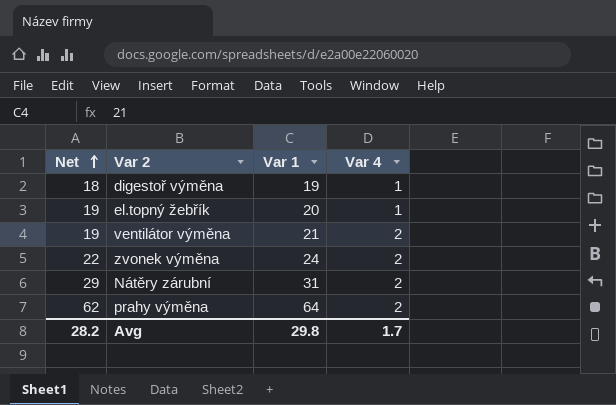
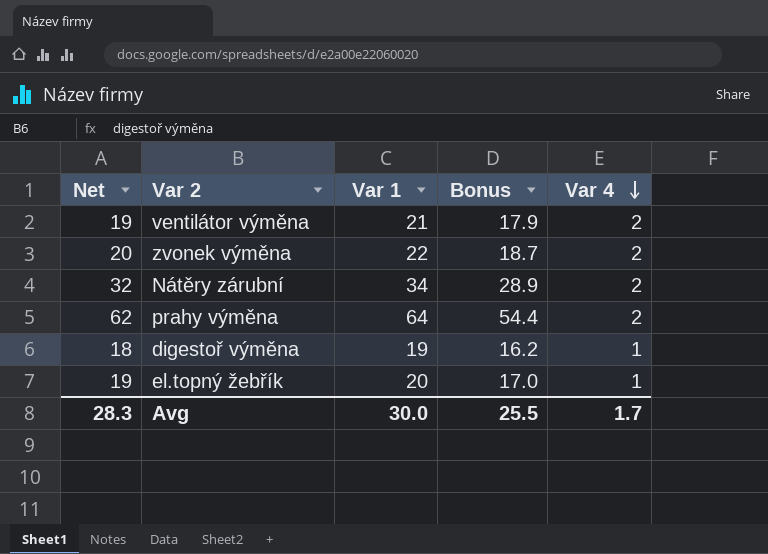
row order: Net ascending -> Var 4 descending
column Bonus | formula: none -> [Var 1] * 0.85
zvonek výměna | Net: 22 -> 20
zvonek výměna | Var 1: 24 -> 22
Nátěry zárubní | Net: 29 -> 32
Nátěry zárubní | Var 1: 31 -> 34
Avg | Net: 28.2 -> 28.3
Avg | Var 1: 29.8 -> 30.0

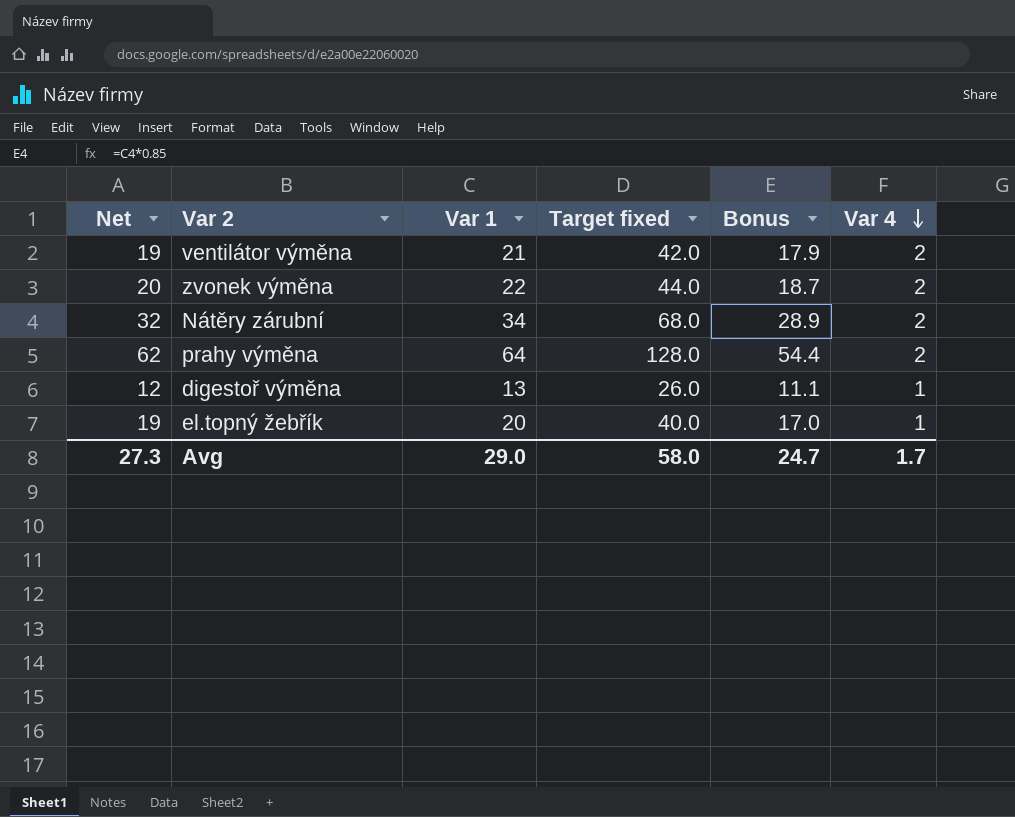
column Target fixed | formula: none -> [Var 1] * 2
digestoř výměna | Net: 18 -> 12
digestoř výměna | Var 1: 19 -> 13
digestoř výměna | Bonus: 16.2 -> 11.1
Avg | Net: 28.3 -> 27.3
Avg | Var 1: 30.0 -> 29.0
Avg | Bonus: 25.5 -> 24.7

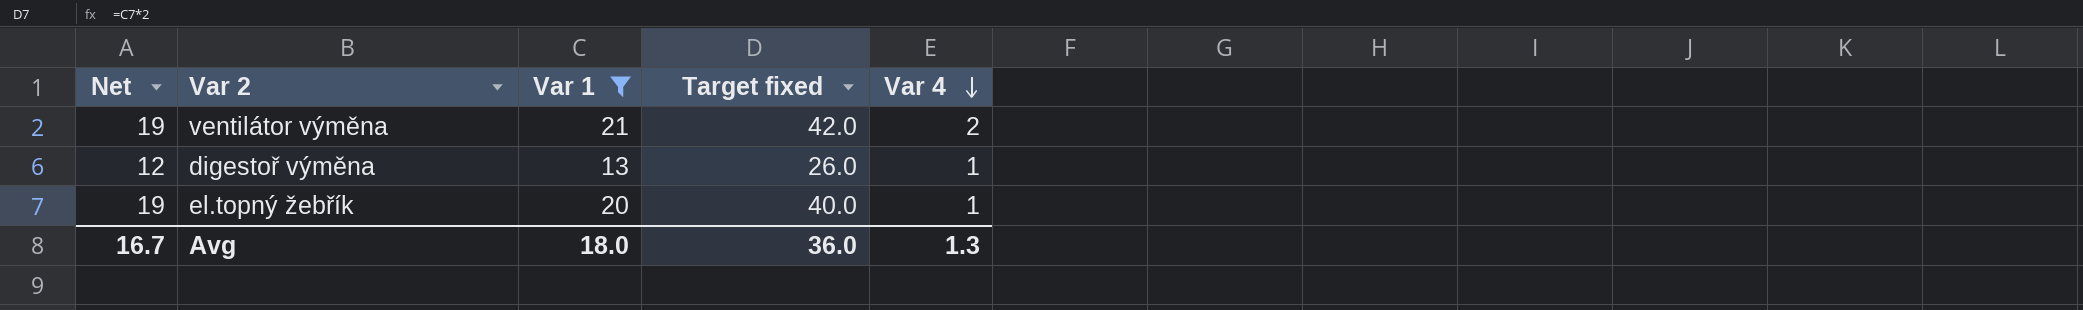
filter: none -> Var 1 <= 21
column Bonus | formula: [Var 1] * 0.85 -> none
Avg | Net: 27.3 -> 16.7
Avg | Var 1: 29.0 -> 18.0
Avg | Target fixed: 58.0 -> 36.0
Avg | Var 4: 1.7 -> 1.3

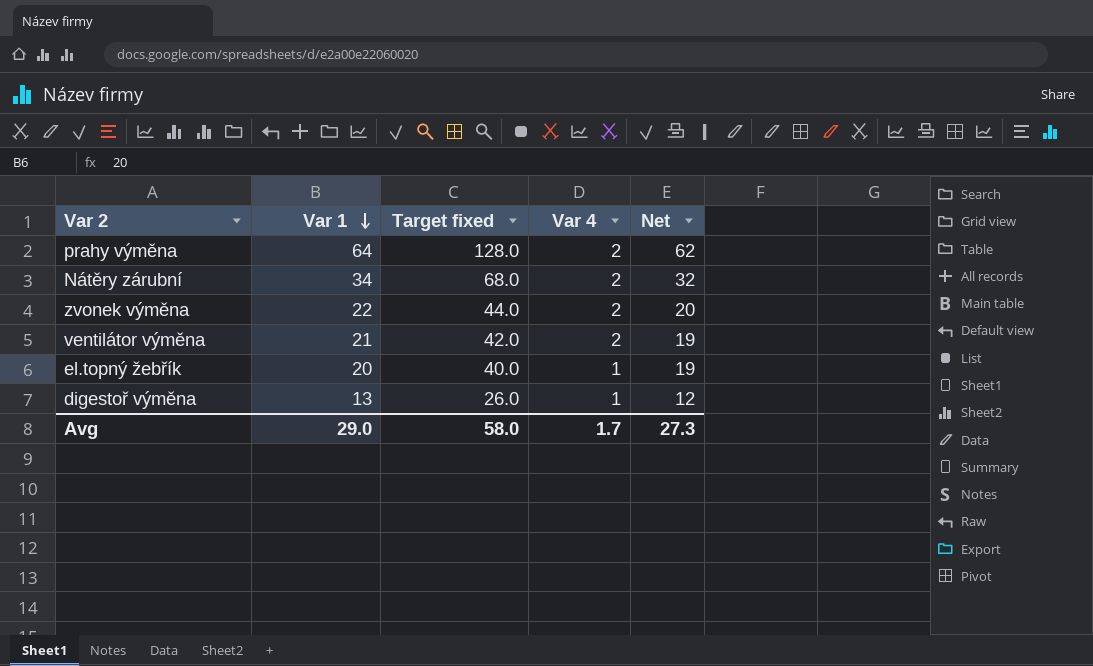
filter: Var 1 <= 21 -> none
row order: Var 4 descending -> Var 1 descending
column Net | position: 1 -> 5
Avg | Var 1: 18.0 -> 29.0
Avg | Target fixed: 36.0 -> 58.0
Avg | Var 4: 1.3 -> 1.7
Avg | Net: 16.7 -> 27.3

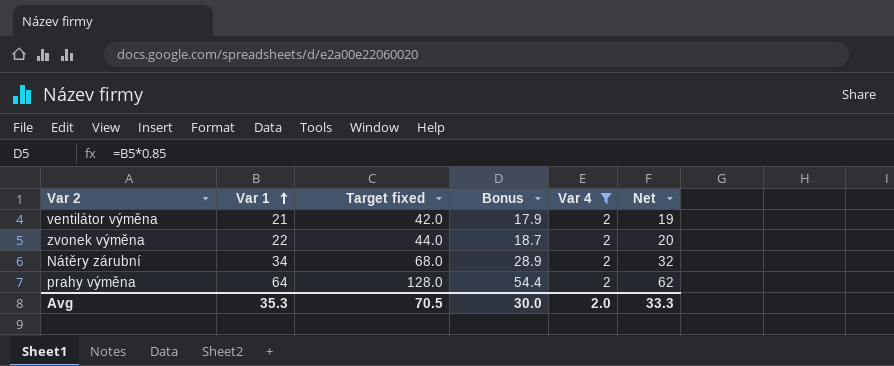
filter: none -> Var 4 = 2
row order: Var 1 descending -> Var 1 ascending
column Bonus | formula: none -> [Var 1] * 0.85
Avg | Var 1: 29.0 -> 35.3
Avg | Target fixed: 58.0 -> 70.5
Avg | Var 4: 1.7 -> 2.0
Avg | Net: 27.3 -> 33.3

